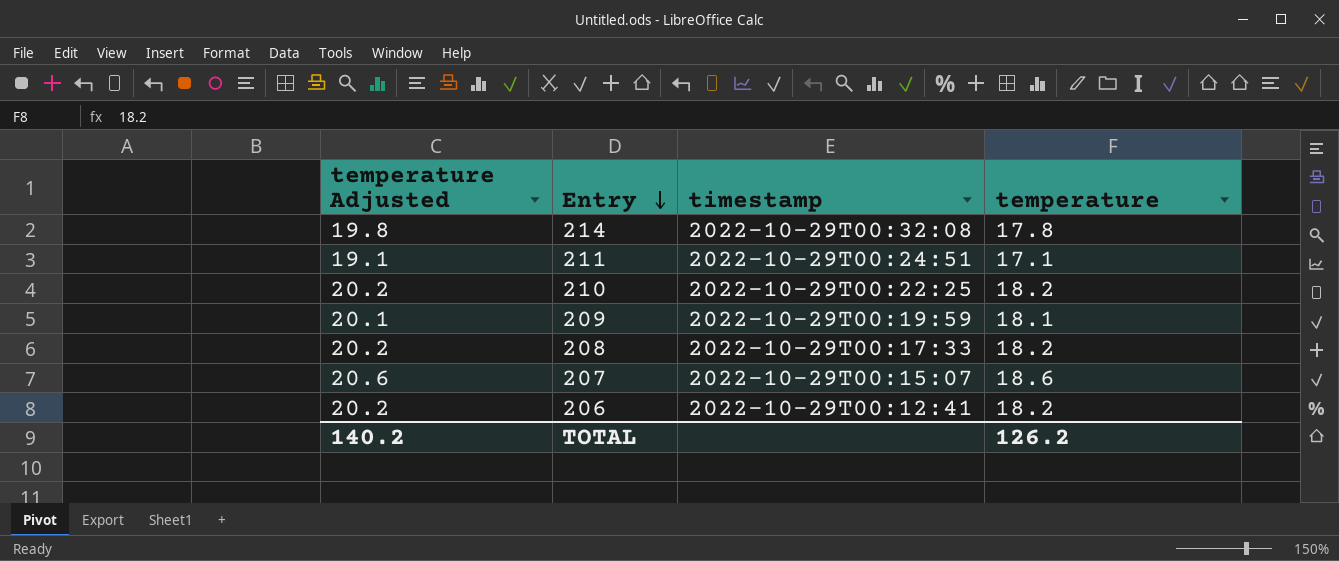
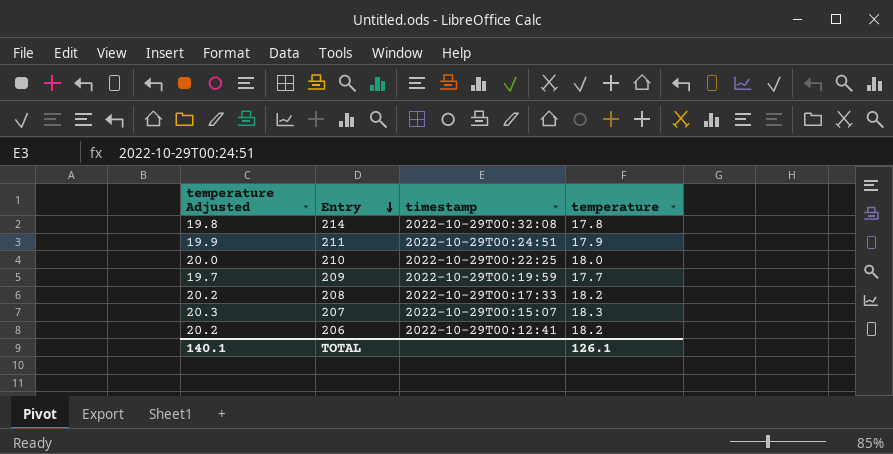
211 | temperature Adjusted: 19.1 -> 19.9
211 | temperature: 17.1 -> 17.9
210 | temperature Adjusted: 20.2 -> 20.0
210 | temperature: 18.2 -> 18.0
209 | temperature Adjusted: 20.1 -> 19.7
209 | temperature: 18.1 -> 17.7
207 | temperature Adjusted: 20.6 -> 20.3
207 | temperature: 18.6 -> 18.3
TOTAL | temperature Adjusted: 140.2 -> 140.1
TOTAL | temperature: 126.2 -> 126.1

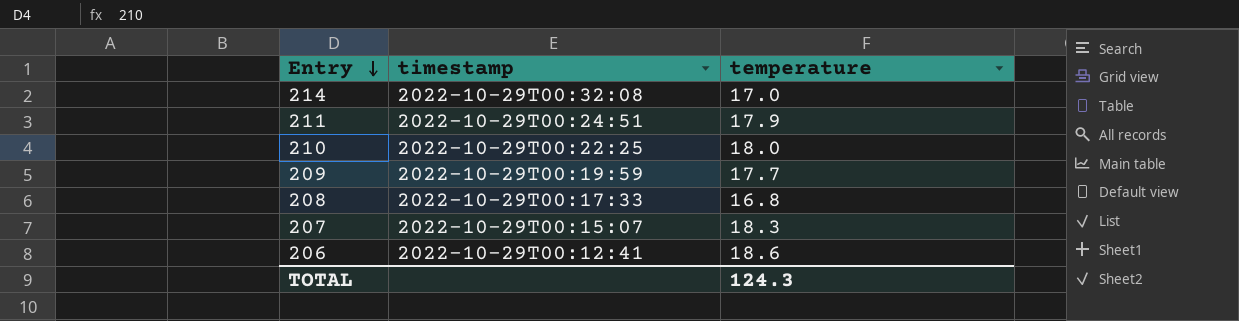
column temperature Adjusted | formula: [temperature] + 2 -> none
214 | temperature: 17.8 -> 17.0
208 | temperature: 18.2 -> 16.8
206 | temperature: 18.2 -> 18.6
TOTAL | temperature: 126.1 -> 124.3

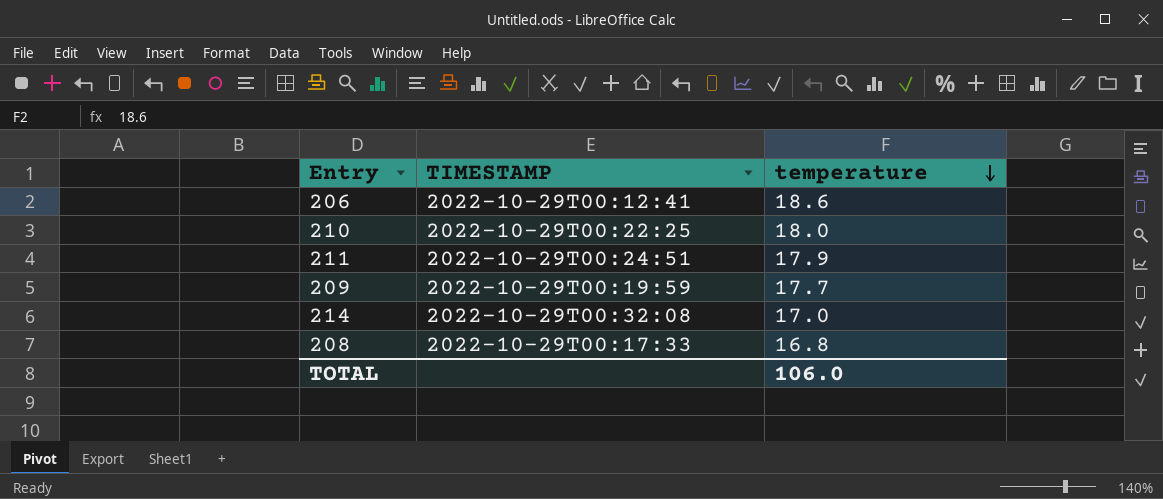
row order: Entry descending -> temperature descending
column name: timestamp -> TIMESTAMP
row 207: 2022-10-29T00:15:07 | 18.3 -> none
TOTAL | temperature: 124.3 -> 106.0

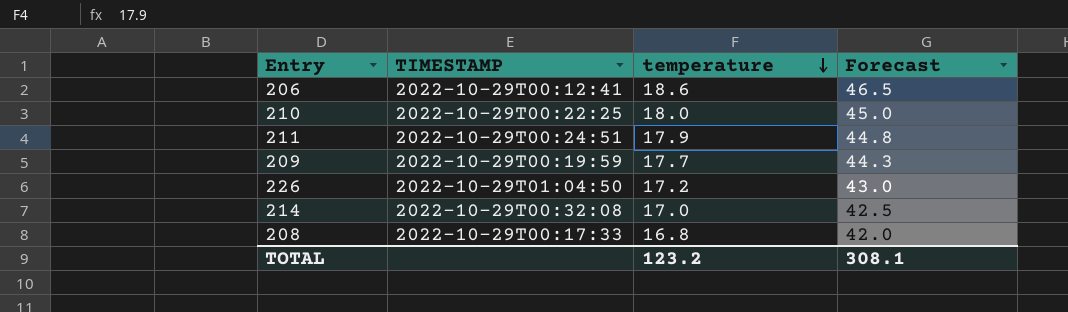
column Forecast | formula: none -> [temperature] * 2.5
row 226: none -> 2022-10-29T01:04:50 | 17.2 | 43.0
TOTAL | temperature: 106.0 -> 123.2

